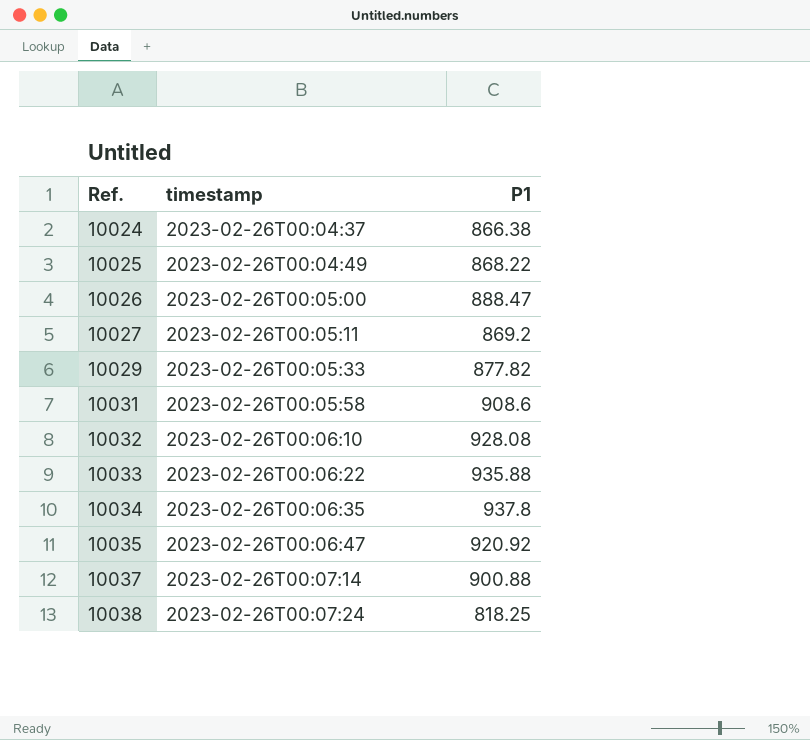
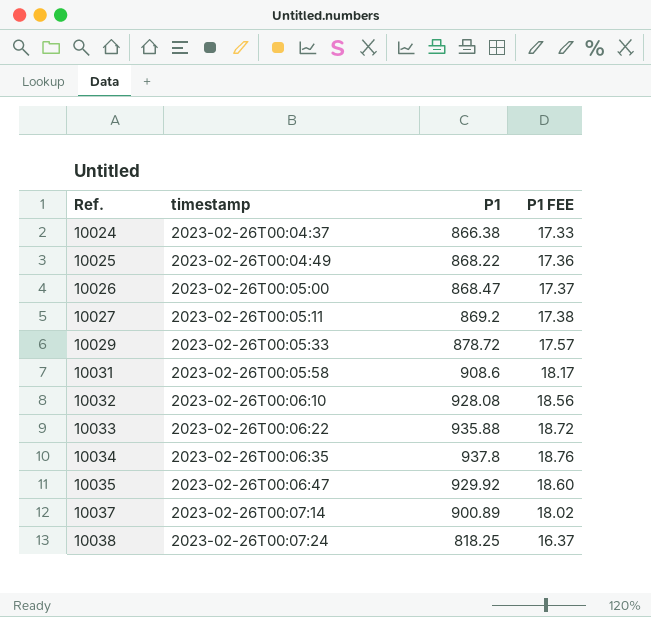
column P1 FEE | formula: none -> [P1] * 0.02
10026 | P1: 888.47 -> 868.47
10029 | P1: 877.82 -> 878.72
10035 | P1: 920.92 -> 929.92
10037 | P1: 900.88 -> 900.89

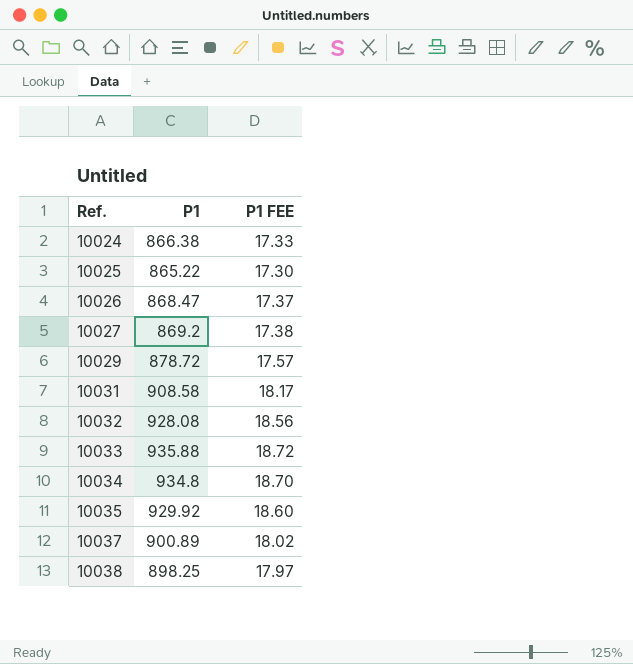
column timestamp | position: 2 -> none
10025 | P1: 868.22 -> 865.22
10025 | P1 FEE: 17.36 -> 17.30
10031 | P1: 908.6 -> 908.58
10034 | P1: 937.8 -> 934.8
10034 | P1 FEE: 18.76 -> 18.70
10038 | P1: 818.25 -> 898.25
10038 | P1 FEE: 16.37 -> 17.97

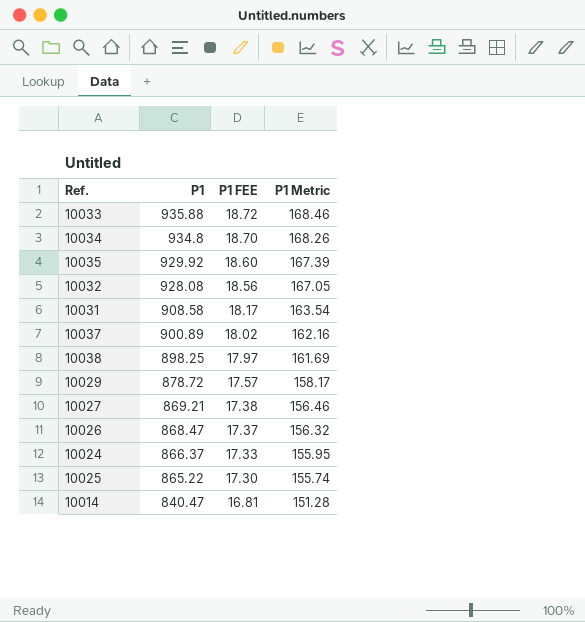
row order: Ref. ascending -> P1 descending
column P1 Metric | formula: none -> [P1] * 0.18
10027 | P1: 869.2 -> 869.21
10024 | P1: 866.38 -> 866.37
row 10014: none -> 840.47 | 16.81 | 151.28

